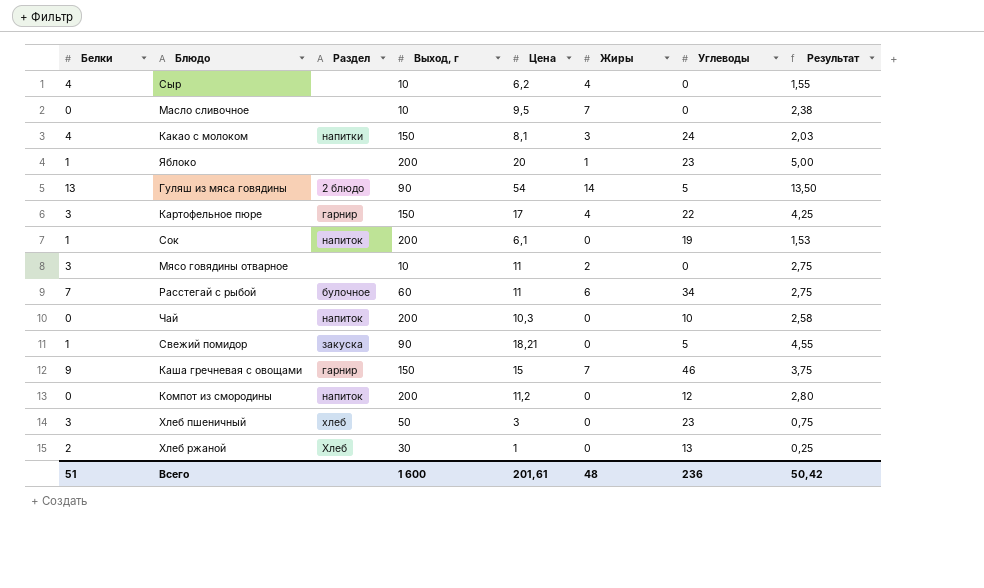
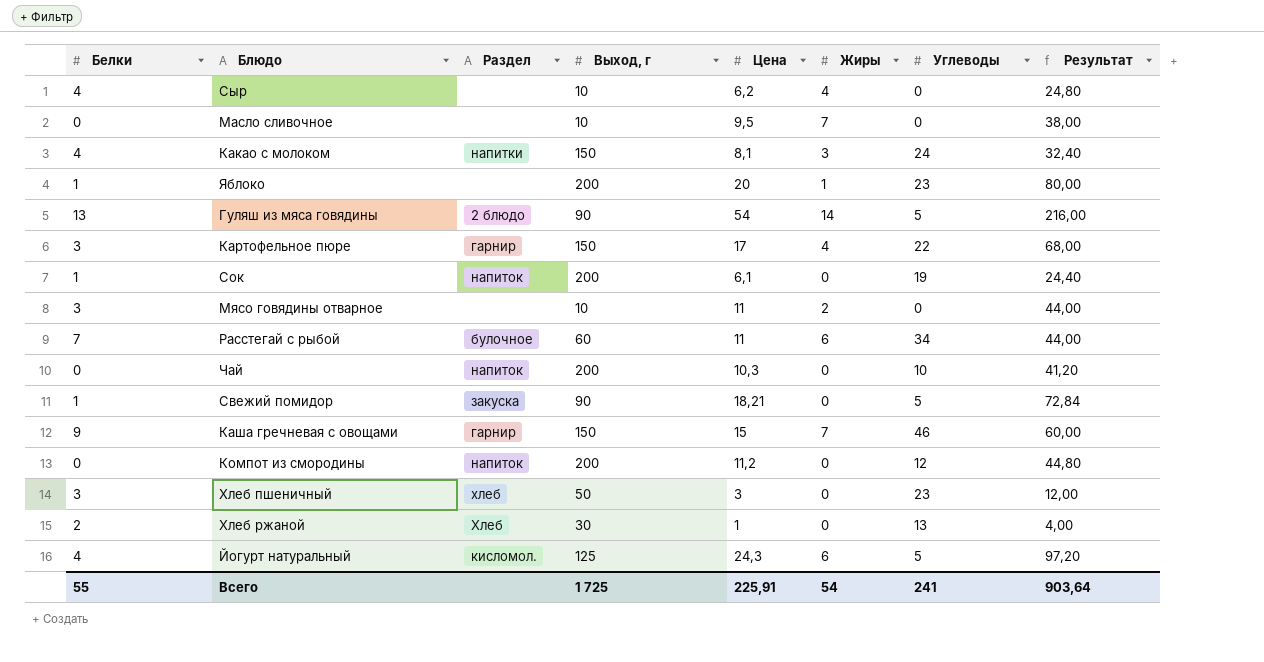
column Результат | formula: [Цена] * 0,25 -> [Цена] * 4
row Йогурт натуральный: none -> 4 | кисломол. | 125 | 24,3 | 6 | 5 | 97,20
Всего | Белки: 51 -> 55
Всего | Выход, г: 1 600 -> 1 725
Всего | Цена: 201,61 -> 225,91
Всего | Жиры: 48 -> 54
Всего | Углеводы: 236 -> 241
Всего | Результат: 50,42 -> 903,64

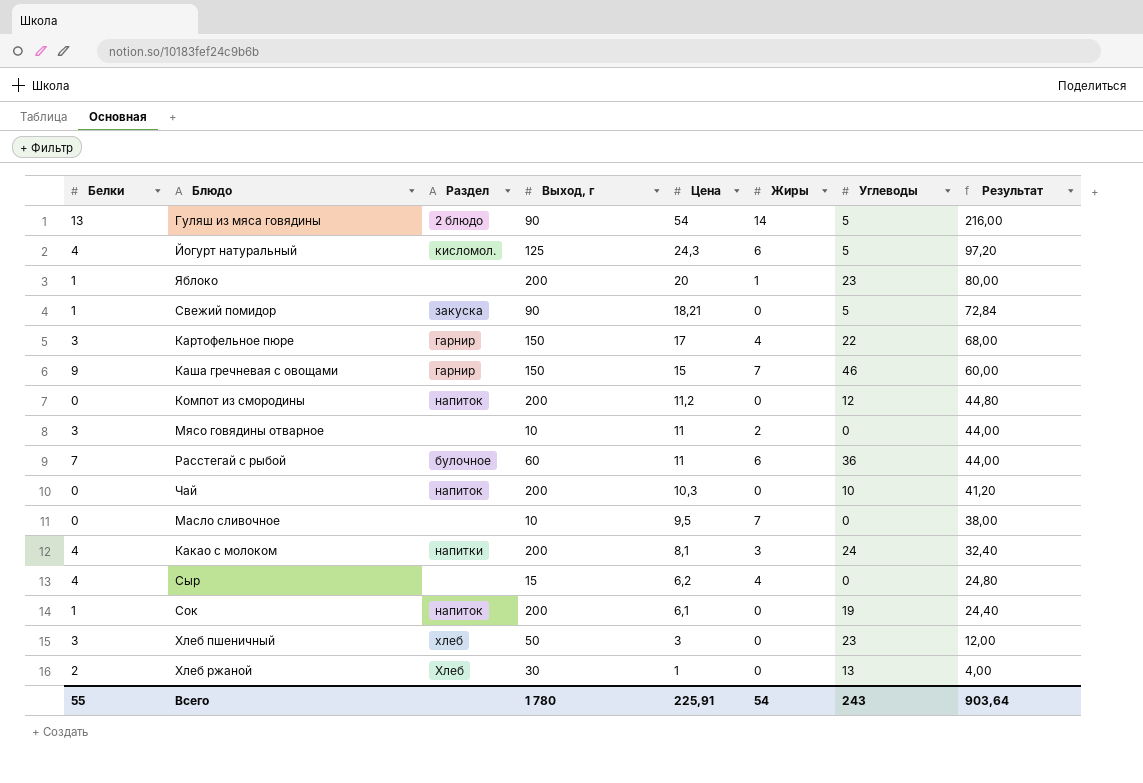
row order: none -> Цена descending
Расстегай с рыбой | Углеводы: 34 -> 36
Какао с молоком | Выход, г: 150 -> 200
Сыр | Выход, г: 10 -> 15
Всего | Выход, г: 1 725 -> 1 780
Всего | Углеводы: 241 -> 243

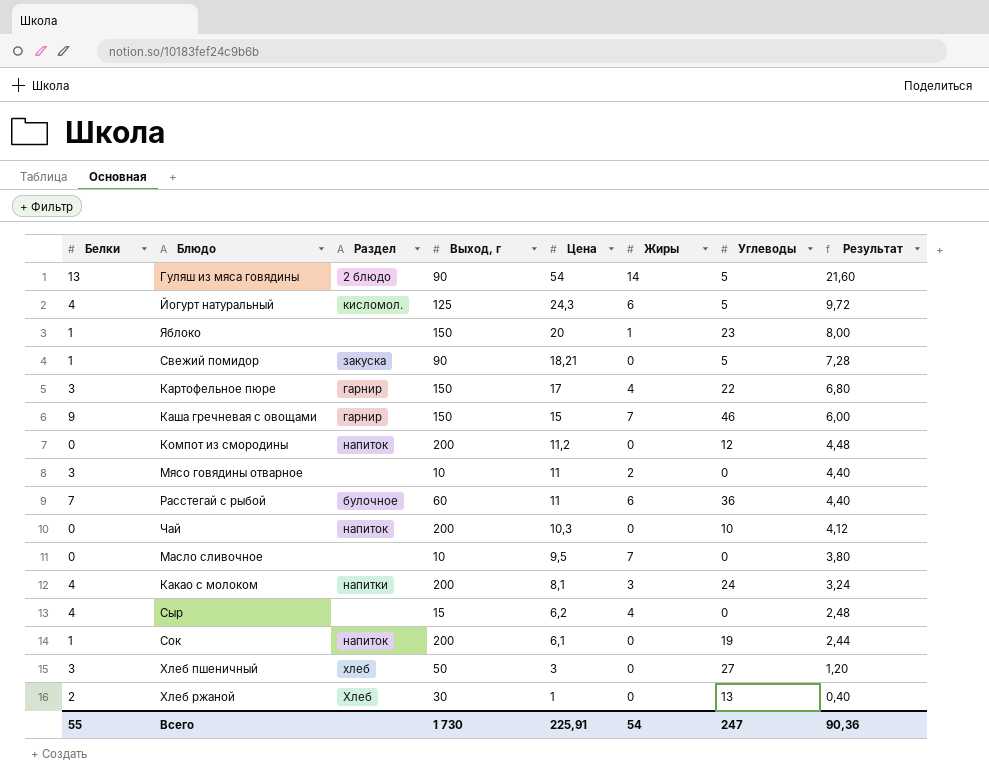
column Результат | formula: [Цена] * 4 -> [Цена] * 0,4
Яблоко | Выход, г: 200 -> 150
Хлеб пшеничный | Углеводы: 23 -> 27
Всего | Выход, г: 1 780 -> 1 730
Всего | Углеводы: 243 -> 247
Всего | Результат: 903,64 -> 90,36

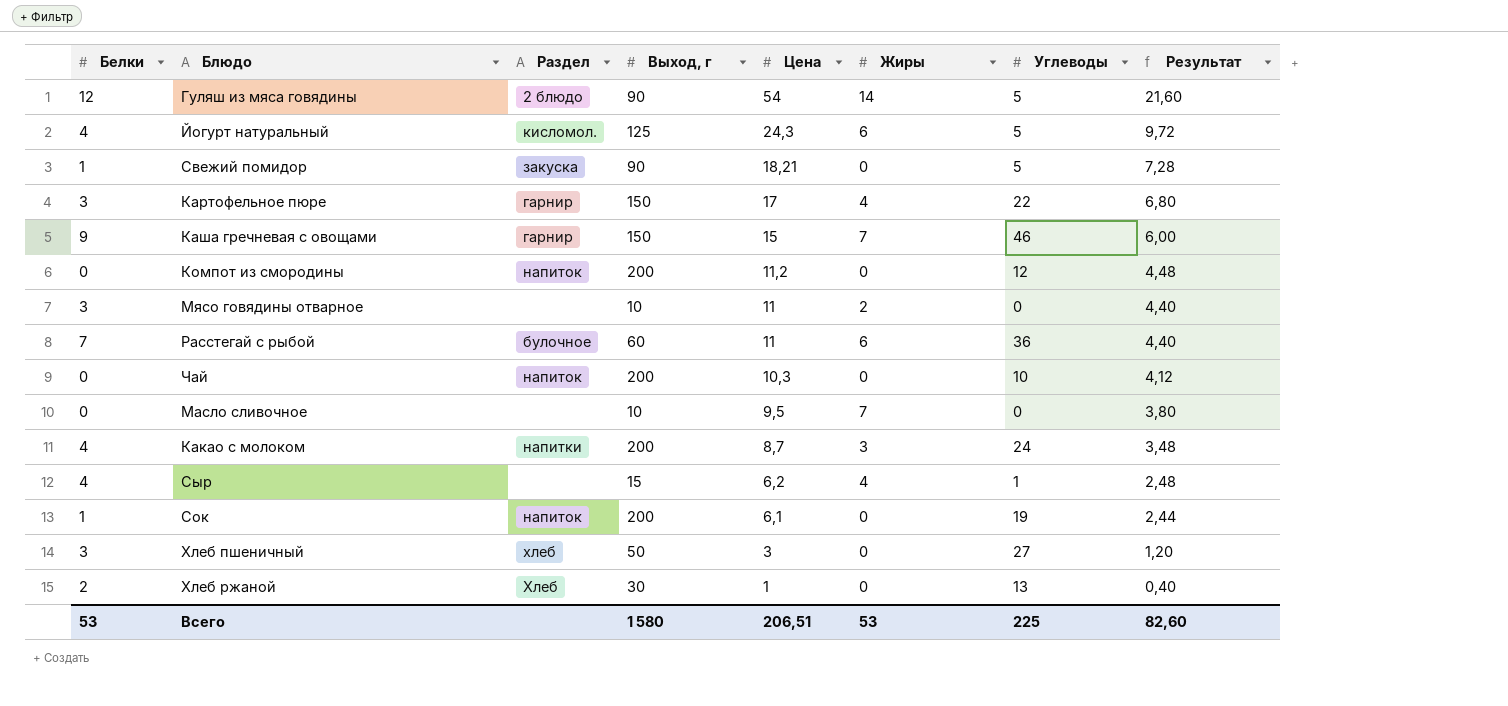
row Яблоко: 1 | none | 150 | 20 | 1 | 23 | 8,00 -> none
Гуляш из мяса говядины | Белки: 13 -> 12
Какао с молоком | Цена: 8,1 -> 8,7
Какао с молоком | Результат: 3,24 -> 3,48
Сыр | Углеводы: 0 -> 1
Всего | Белки: 55 -> 53
Всего | Выход, г: 1 730 -> 1 580
Всего | Цена: 225,91 -> 206,51
Всего | Жиры: 54 -> 53
Всего | Углеводы: 247 -> 225
Всего | Результат: 90,36 -> 82,60

